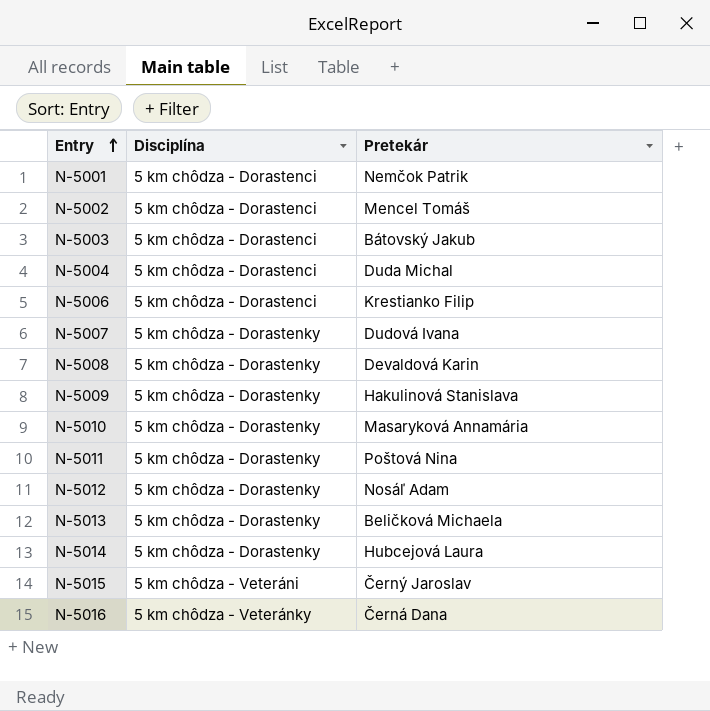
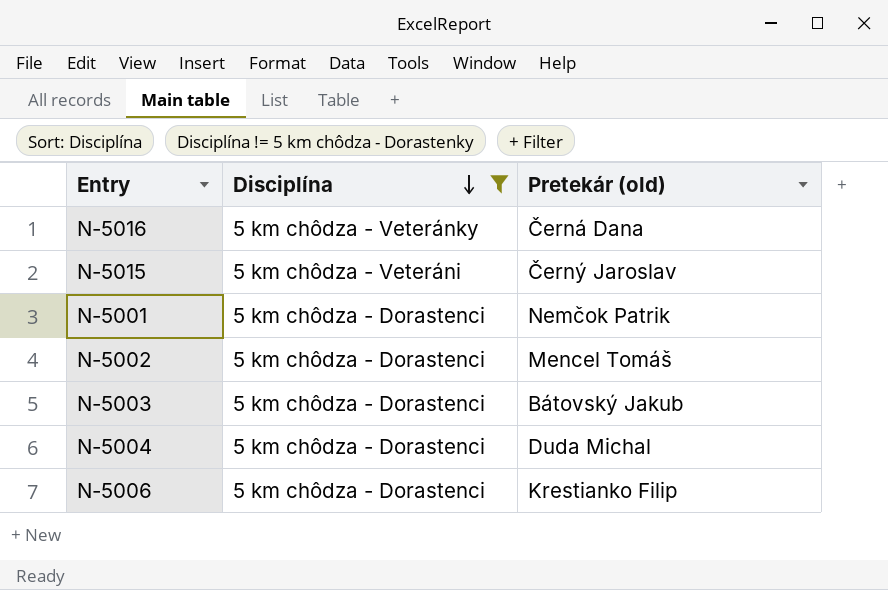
filter: none -> Disciplína != 5 km chôdza - Dorastenky
row order: Entry ascending -> Disciplína descending
column name: Pretekár -> Pretekár (old)

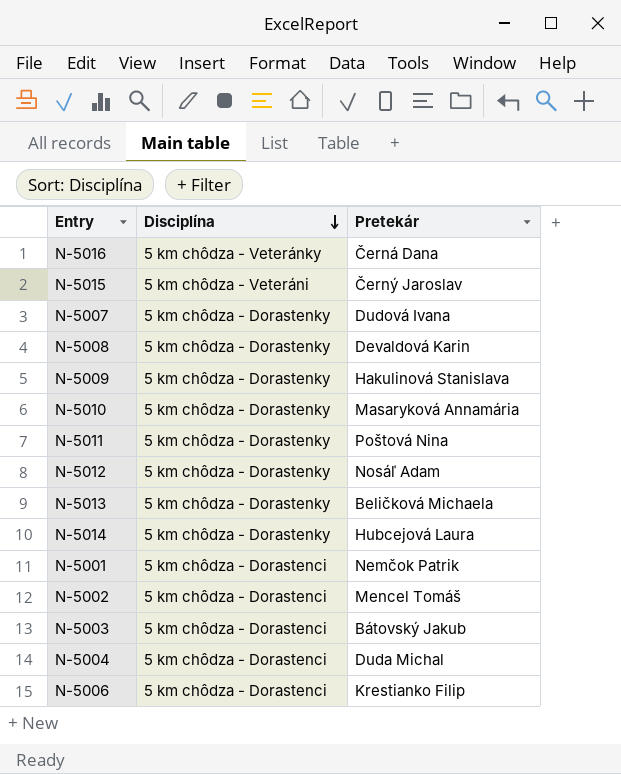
filter: Disciplína != 5 km chôdza - Dorastenky -> none
column name: Pretekár (old) -> Pretekár

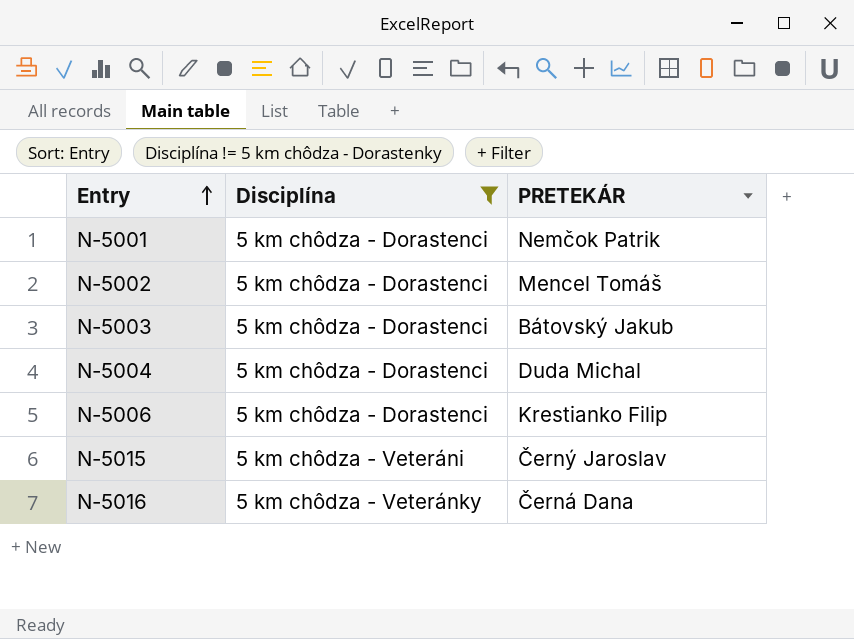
filter: none -> Disciplína != 5 km chôdza - Dorastenky
row order: Disciplína descending -> Entry ascending
column name: Pretekár -> PRETEKÁR

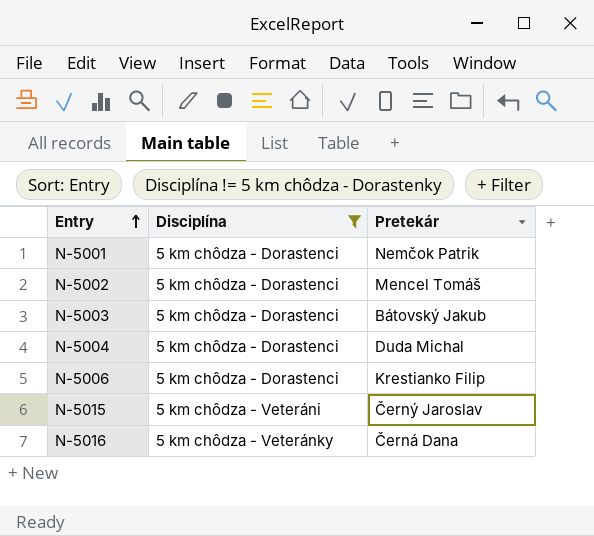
column name: PRETEKÁR -> Pretekár

